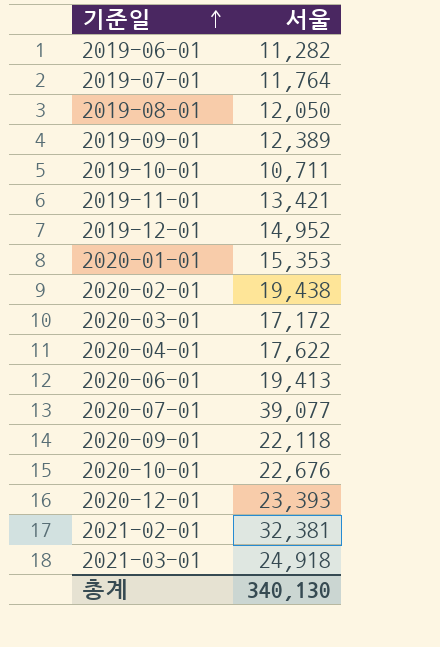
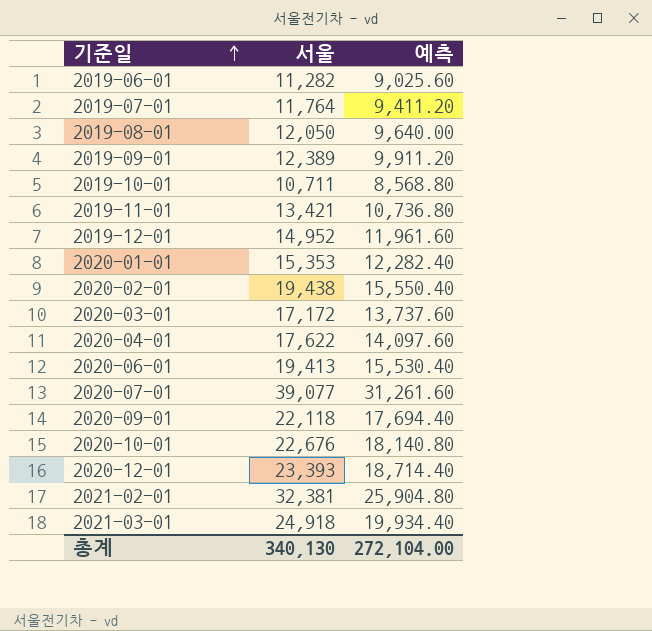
column 예측 | formula: none -> [서울] * 0.8

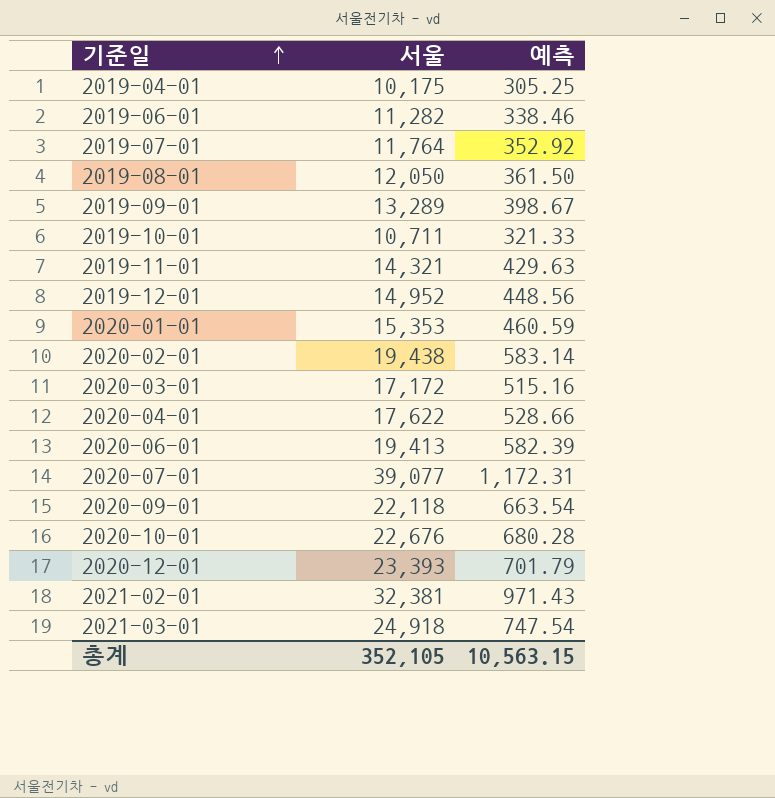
column 예측 | formula: [서울] * 0.8 -> [서울] * 0.03
row 2019-04-01: none -> 10,175 | 305.25
2019-09-01 | 서울: 12,389 -> 13,289
2019-11-01 | 서울: 13,421 -> 14,321
총계 | 서울: 340,130 -> 352,105
총계 | 예측: 272,104.00 -> 10,563.15

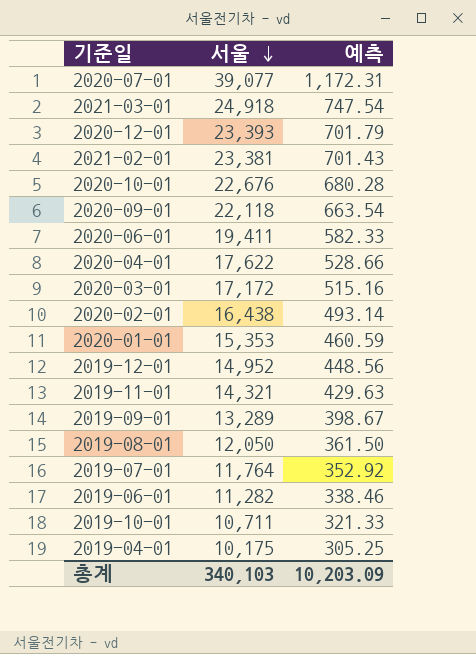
row order: 기준일 ascending -> 서울 descending
2021-02-01 | 서울: 32,381 -> 23,381
2021-02-01 | 예측: 971.43 -> 701.43
2020-06-01 | 서울: 19,413 -> 19,411
2020-06-01 | 예측: 582.39 -> 582.33
2020-02-01 | 서울: 19,438 -> 16,438
2020-02-01 | 예측: 583.14 -> 493.14
총계 | 서울: 352,105 -> 340,103
총계 | 예측: 10,563.15 -> 10,203.09

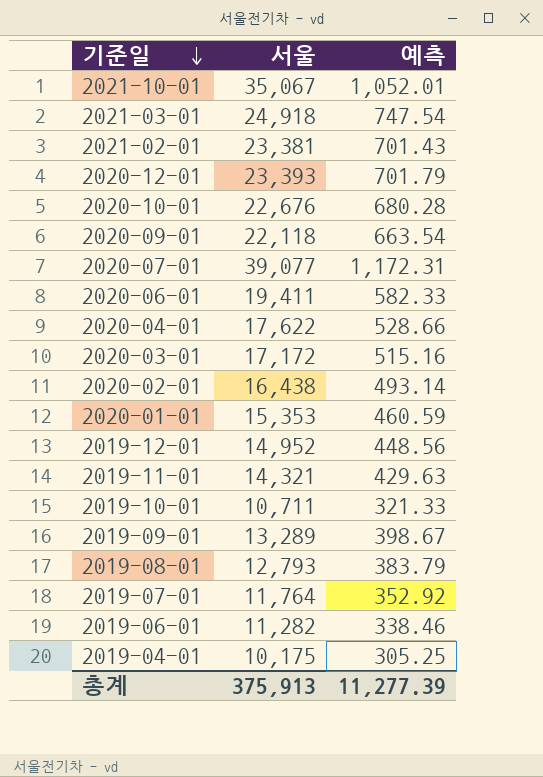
row order: 서울 descending -> 기준일 descending
row 2021-10-01: none -> 35,067 | 1,052.01
2019-08-01 | 서울: 12,050 -> 12,793
2019-08-01 | 예측: 361.50 -> 383.79
총계 | 서울: 340,103 -> 375,913
총계 | 예측: 10,203.09 -> 11,277.39

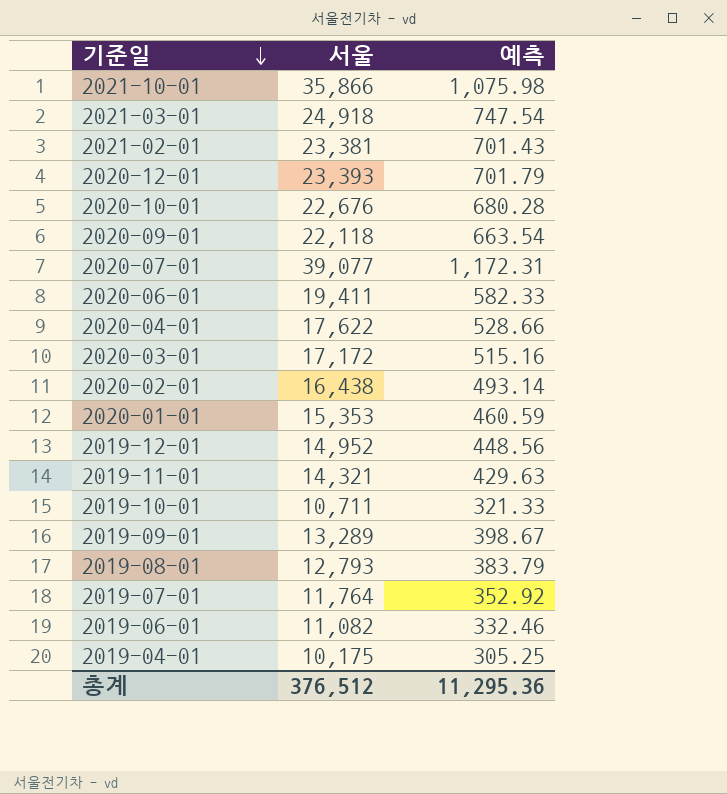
2021-10-01 | 서울: 35,067 -> 35,866
2021-10-01 | 예측: 1,052.01 -> 1,075.98
2019-06-01 | 서울: 11,282 -> 11,082
2019-06-01 | 예측: 338.46 -> 332.46
총계 | 서울: 375,913 -> 376,512
총계 | 예측: 11,277.39 -> 11,295.36

